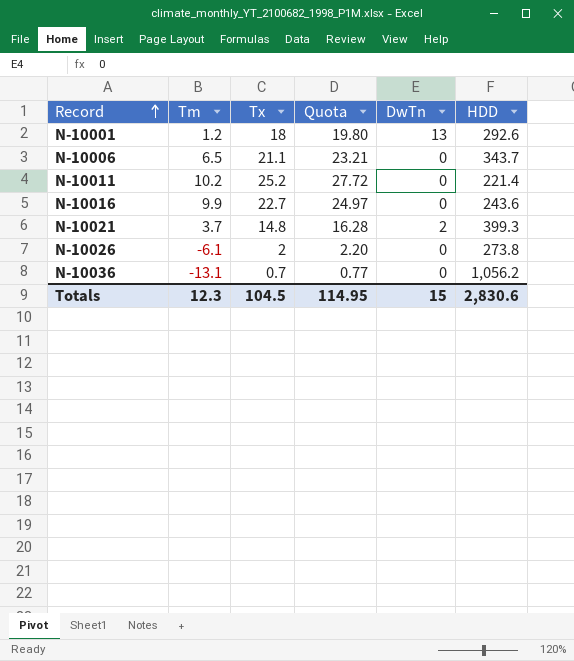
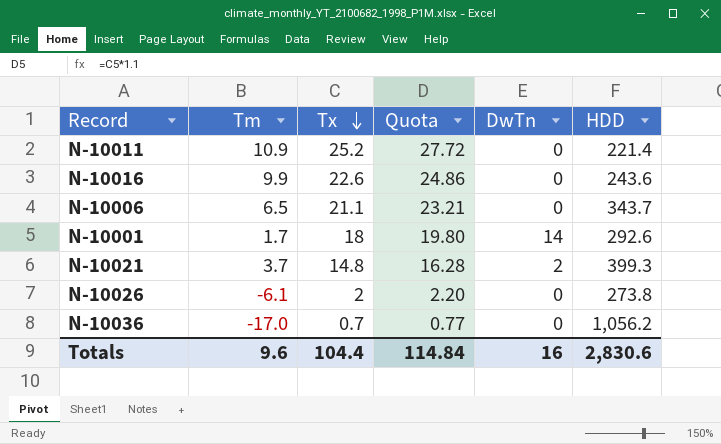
row order: Record ascending -> Tx descending
N-10011 | Tm: 10.2 -> 10.9
N-10016 | Tx: 22.7 -> 22.6
N-10016 | Quota: 24.97 -> 24.86
N-10001 | Tm: 1.2 -> 1.7
N-10001 | DwTn: 13 -> 14
N-10036 | Tm: -13.1 -> -17.0
Totals | Tm: 12.3 -> 9.6
Totals | Tx: 104.5 -> 104.4
Totals | Quota: 114.95 -> 114.84
Totals | DwTn: 15 -> 16

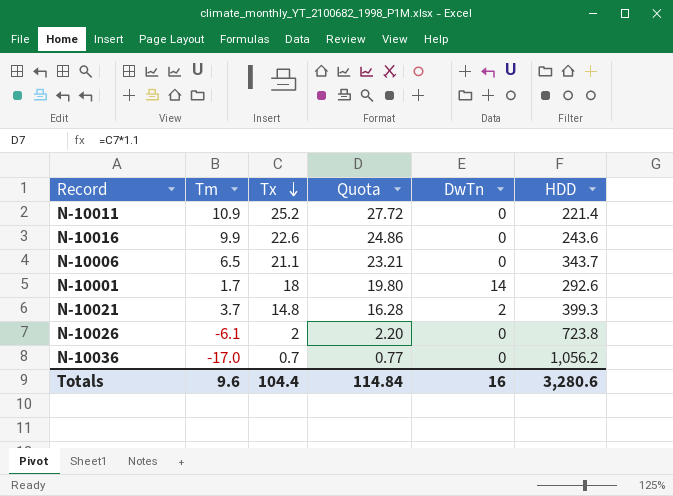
N-10026 | HDD: 273.8 -> 723.8
Totals | HDD: 2,830.6 -> 3,280.6

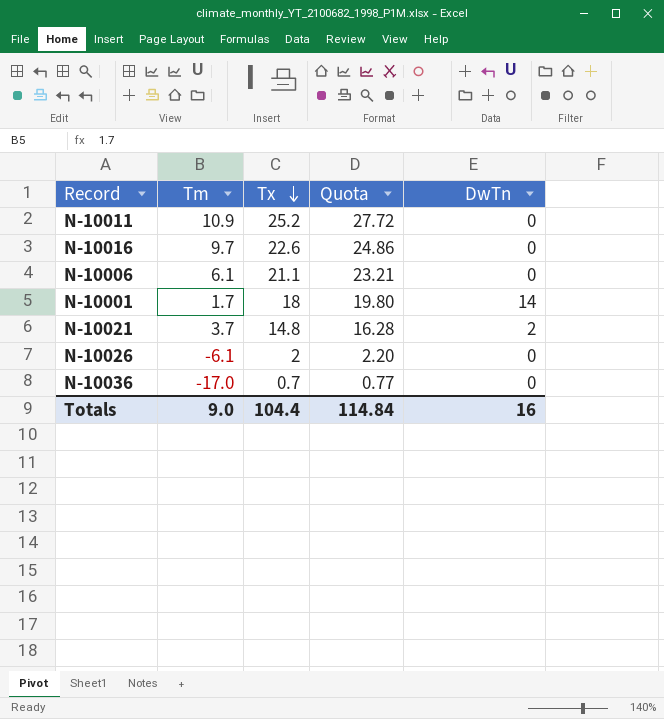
column HDD | position: 6 -> none
N-10016 | Tm: 9.9 -> 9.7
N-10006 | Tm: 6.5 -> 6.1
Totals | Tm: 9.6 -> 9.0

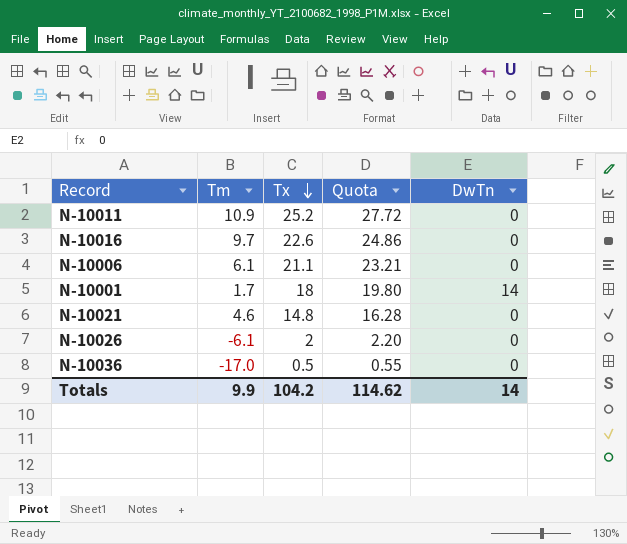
N-10021 | Tm: 3.7 -> 4.6
N-10021 | DwTn: 2 -> 0
N-10036 | Tx: 0.7 -> 0.5
N-10036 | Quota: 0.77 -> 0.55
Totals | Tm: 9.0 -> 9.9
Totals | Tx: 104.4 -> 104.2
Totals | Quota: 114.84 -> 114.62
Totals | DwTn: 16 -> 14

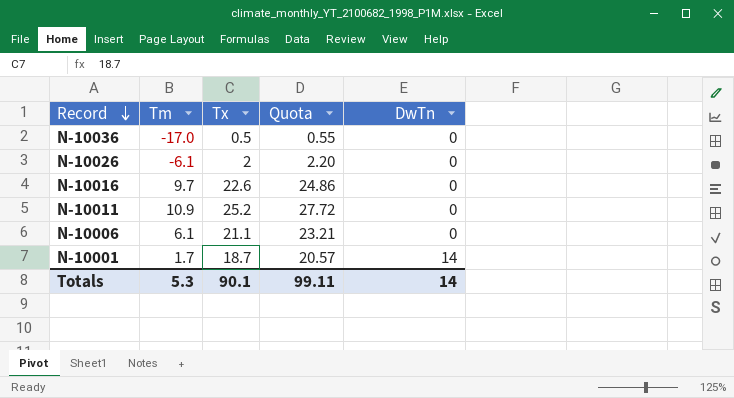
row order: Tx descending -> Record descending
row N-10021: 4.6 | 14.8 | 16.28 | 0 -> none
N-10001 | Tx: 18 -> 18.7
N-10001 | Quota: 19.80 -> 20.57
Totals | Tm: 9.9 -> 5.3
Totals | Tx: 104.2 -> 90.1
Totals | Quota: 114.62 -> 99.11

